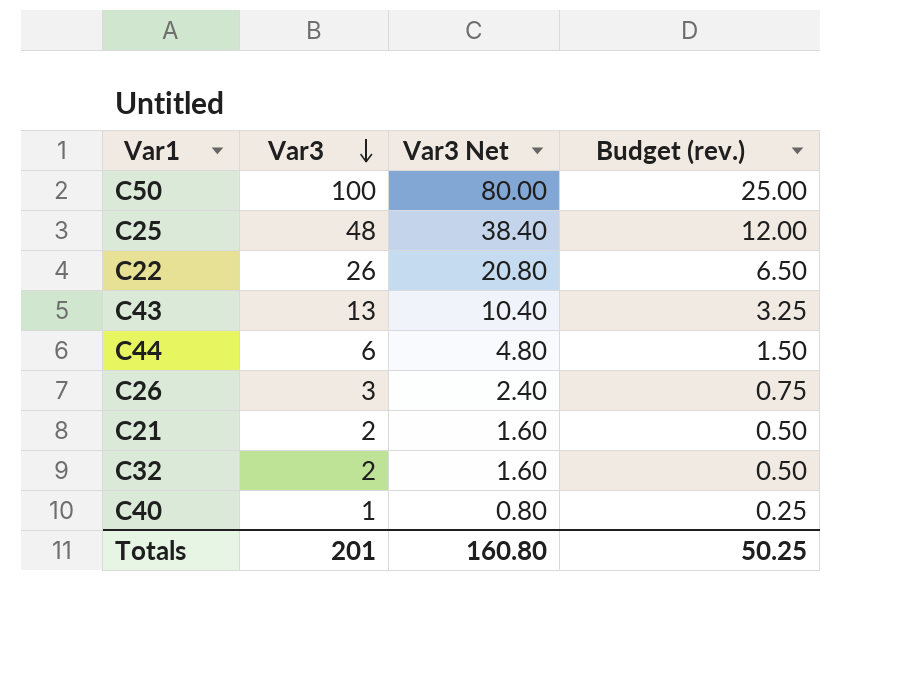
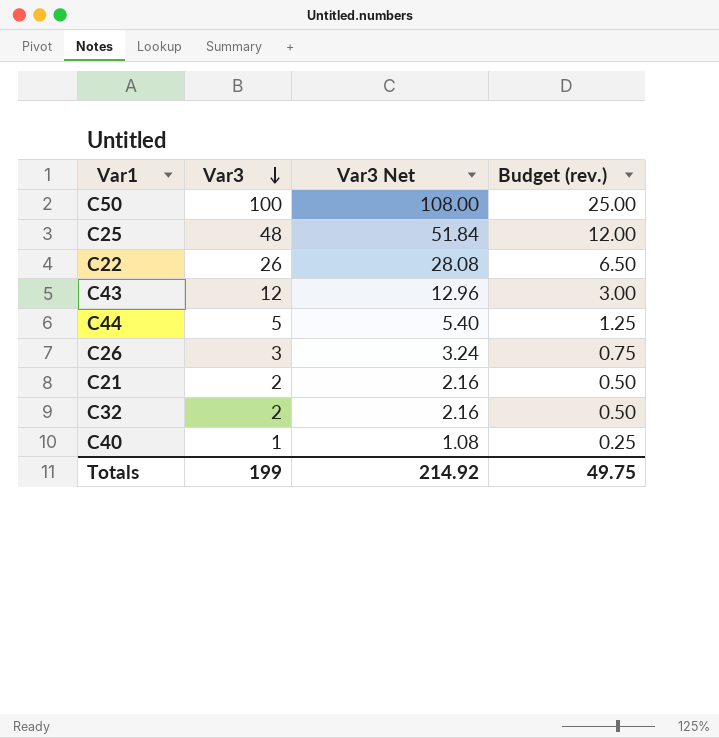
column Var3 Net | formula: [Var3] * 0.8 -> [Var3] * 1.08
C43 | Var3: 13 -> 12
C43 | Budget (rev.): 3.25 -> 3.00
C44 | Var3: 6 -> 5
C44 | Budget (rev.): 1.50 -> 1.25
Totals | Var3: 201 -> 199
Totals | Var3 Net: 160.80 -> 214.92
Totals | Budget (rev.): 50.25 -> 49.75

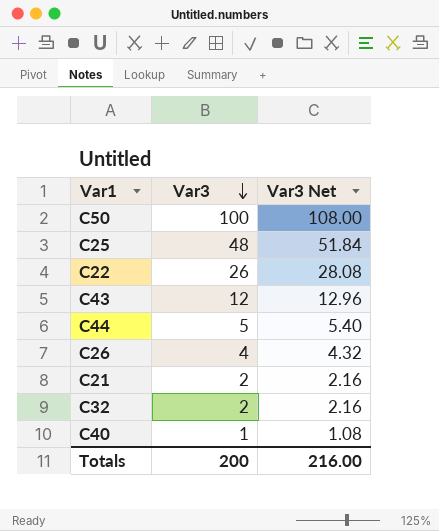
column Budget (rev.) | formula: [Var3] * 0.25 -> none
C26 | Var3: 3 -> 4
C26 | Var3 Net: 3.24 -> 4.32
Totals | Var3: 199 -> 200
Totals | Var3 Net: 214.92 -> 216.00

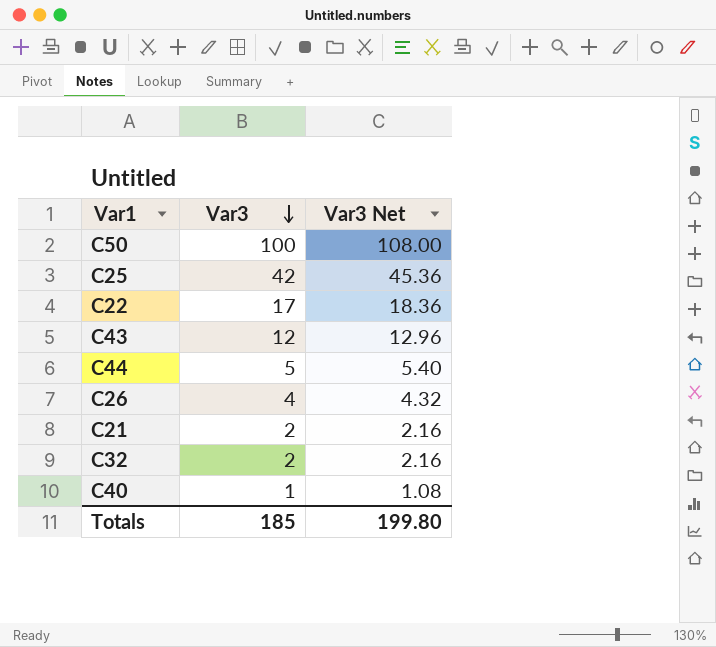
C25 | Var3: 48 -> 42
C25 | Var3 Net: 51.84 -> 45.36
C22 | Var3: 26 -> 17
C22 | Var3 Net: 28.08 -> 18.36
Totals | Var3: 200 -> 185
Totals | Var3 Net: 216.00 -> 199.80

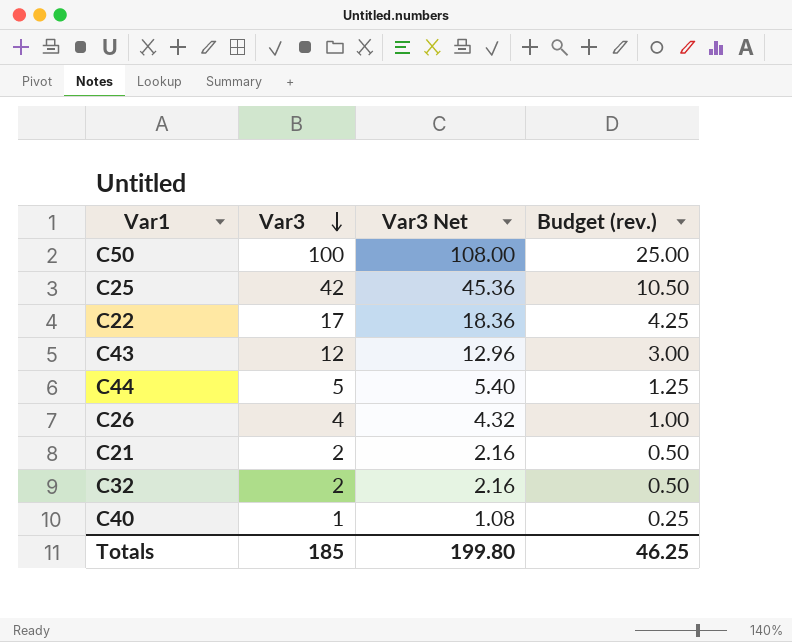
column Budget (rev.) | formula: none -> [Var3] * 0.25

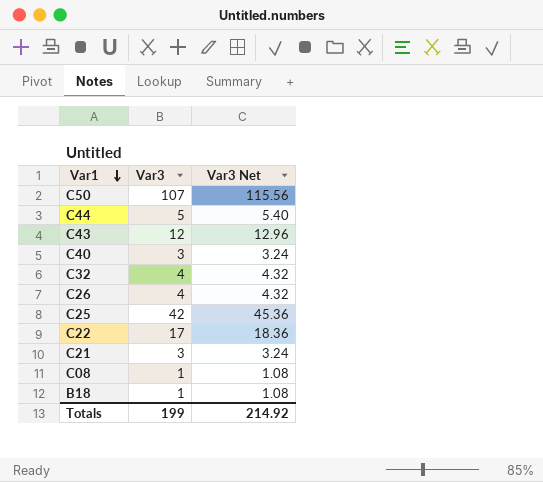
row order: Var3 descending -> Var1 descending
column Budget (rev.) | formula: [Var3] * 0.25 -> none
C50 | Var3: 100 -> 107
C50 | Var3 Net: 108.00 -> 115.56
C40 | Var3: 1 -> 3
C40 | Var3 Net: 1.08 -> 3.24
C32 | Var3: 2 -> 4
C32 | Var3 Net: 2.16 -> 4.32
C21 | Var3: 2 -> 3
C21 | Var3 Net: 2.16 -> 3.24
row C08: none -> 1 | 1.08
row B18: none -> 1 | 1.08
Totals | Var3: 185 -> 199
Totals | Var3 Net: 199.80 -> 214.92

